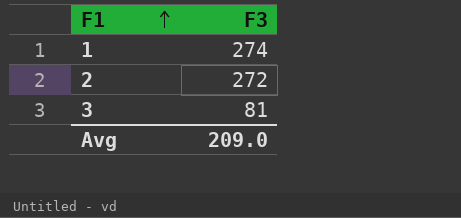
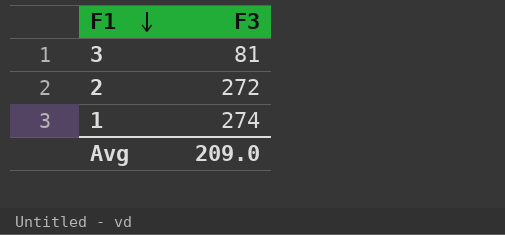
row order: F1 ascending -> F1 descending

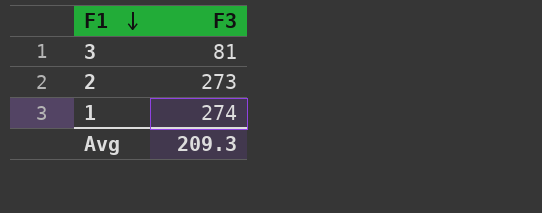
2 | F3: 272 -> 273
Avg | F3: 209.0 -> 209.3

